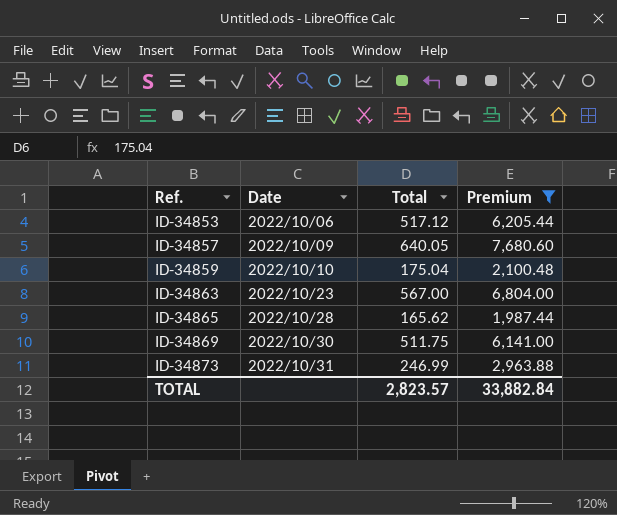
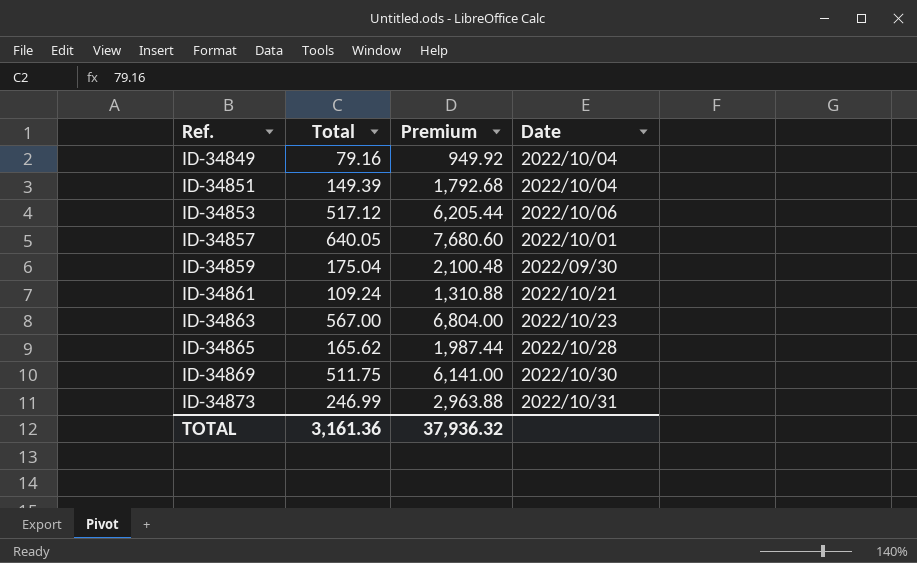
filter: Premium >= 1,987.44 -> none
column Date | position: 2 -> 4
ID-34857 | Date: 2022/10/09 -> 2022/10/01
ID-34859 | Date: 2022/10/10 -> 2022/09/30
TOTAL | Total: 2,823.57 -> 3,161.36
TOTAL | Premium: 33,882.84 -> 37,936.32

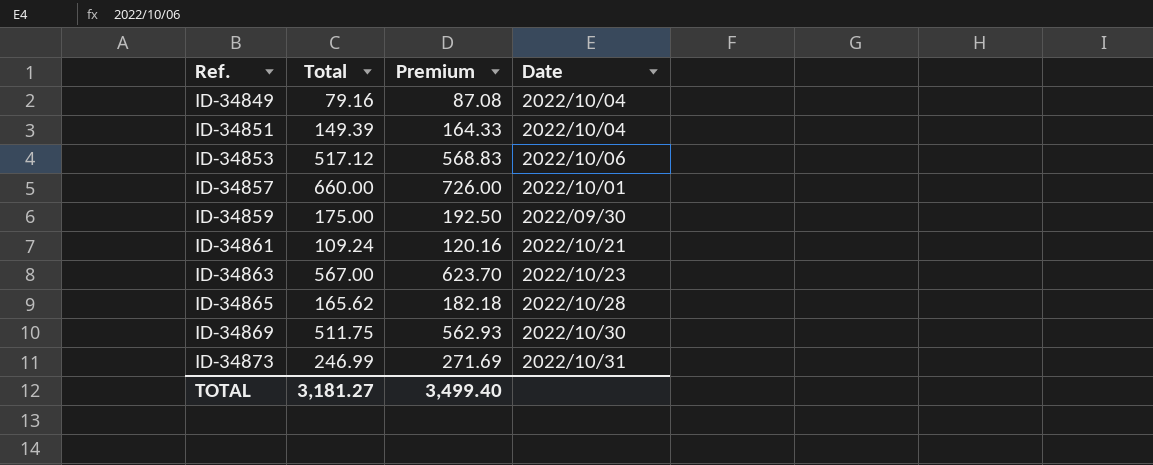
column Premium | formula: [Total] * 12 -> [Total] * 1.1
ID-34857 | Total: 640.05 -> 660.00
ID-34859 | Total: 175.04 -> 175.00
TOTAL | Total: 3,161.36 -> 3,181.27
TOTAL | Premium: 37,936.32 -> 3,499.40

